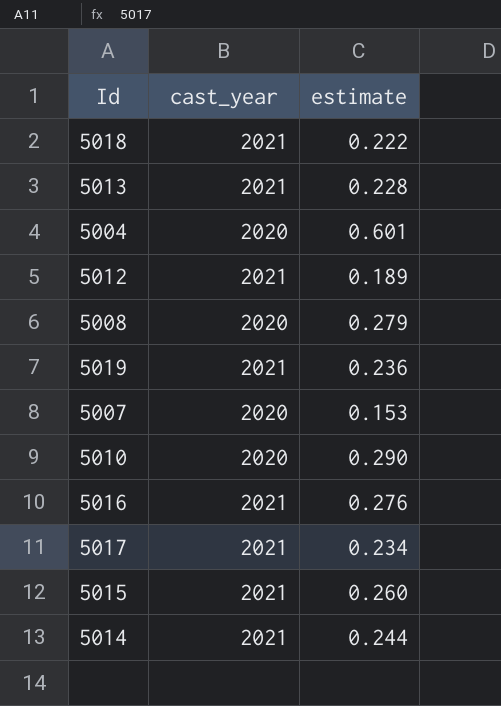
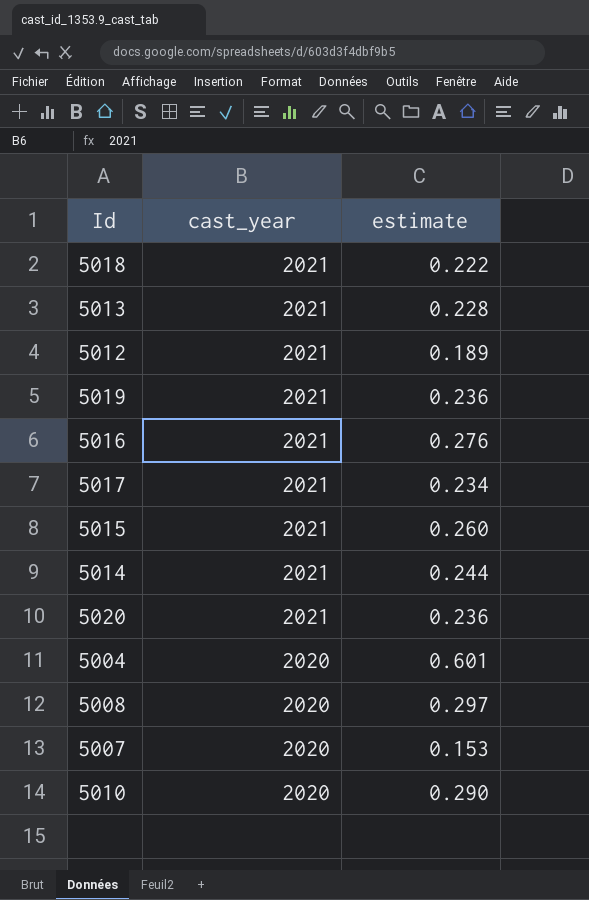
row order: none -> cast_year descending
row 5020: none -> 2021 | 0.236
5008 | estimate: 0.279 -> 0.297

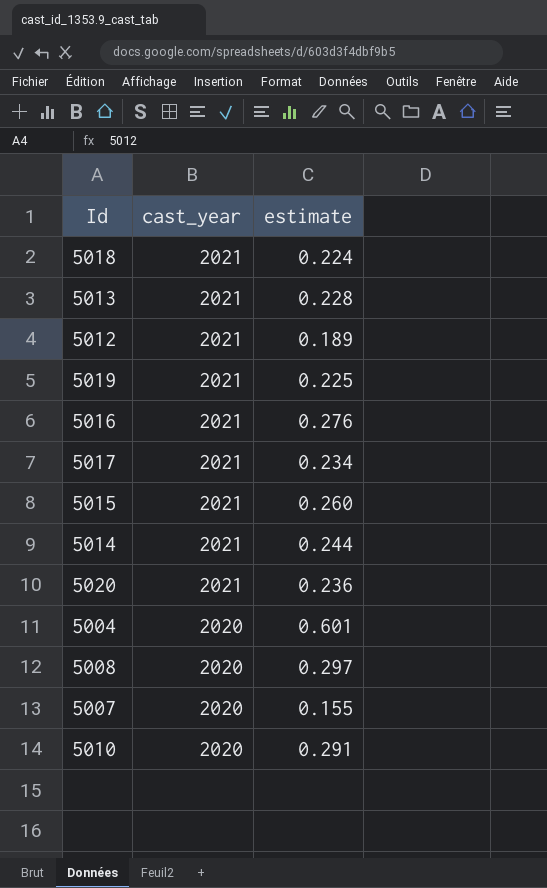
5018 | estimate: 0.222 -> 0.224
5019 | estimate: 0.236 -> 0.225
5007 | estimate: 0.153 -> 0.155
5010 | estimate: 0.290 -> 0.291

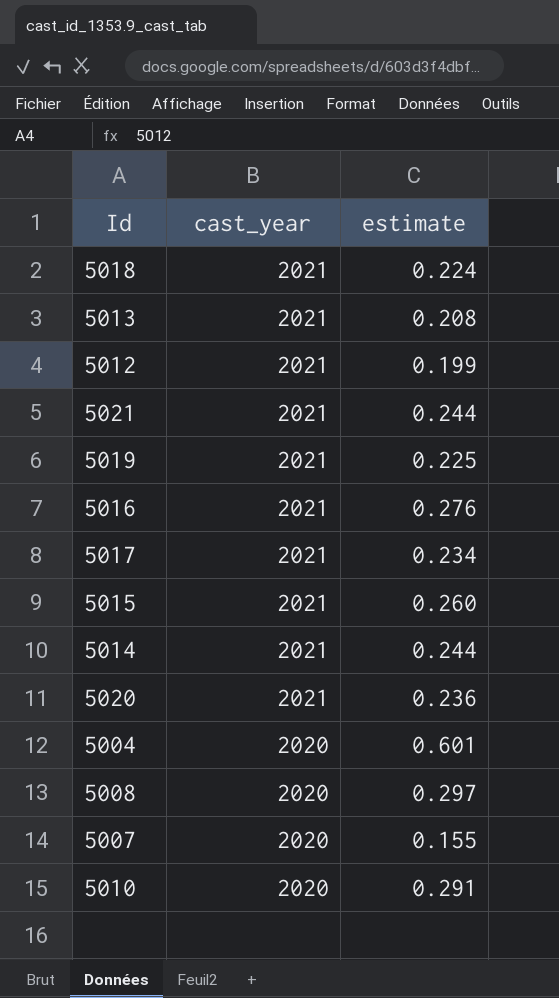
5013 | estimate: 0.228 -> 0.208
5012 | estimate: 0.189 -> 0.199
row 5021: none -> 2021 | 0.244

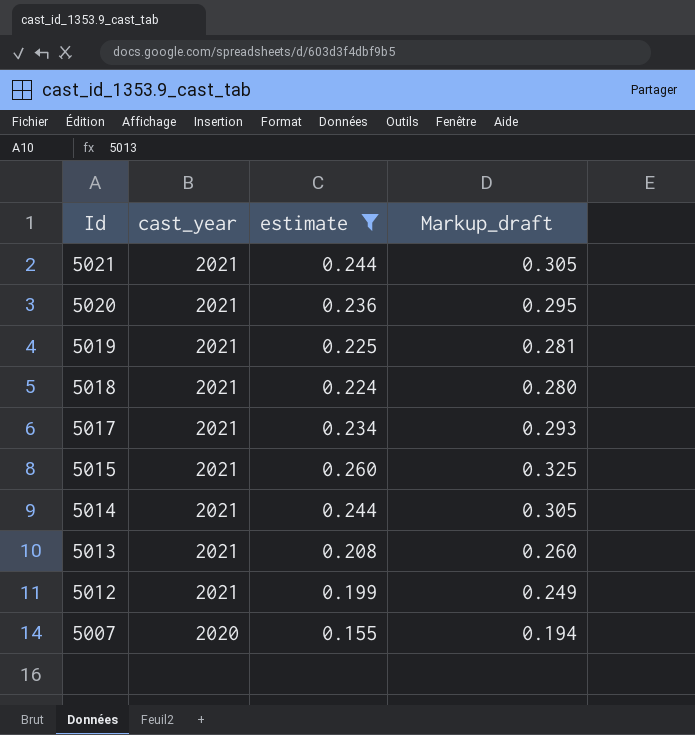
filter: none -> estimate <= 0.260
row order: cast_year descending -> Id descending
column Markup_draft | formula: none -> [estimate] * 1.25

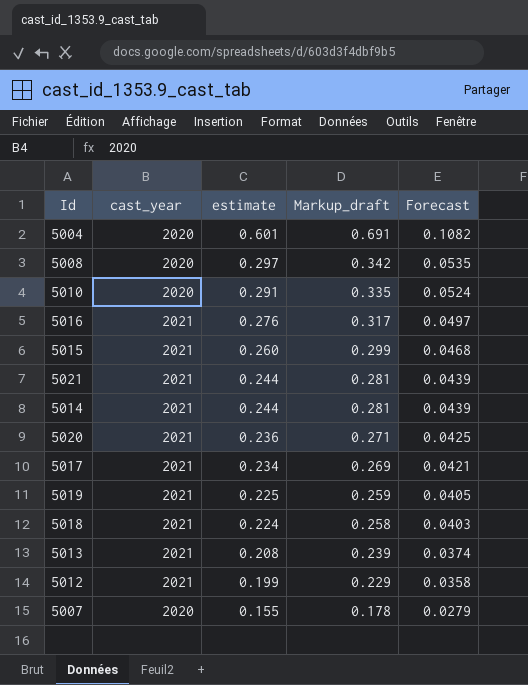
filter: estimate <= 0.260 -> none
row order: Id descending -> estimate descending
column Markup_draft | formula: [estimate] * 1.25 -> [estimate] * 1.15
column Forecast | formula: none -> [estimate] * 0.18

